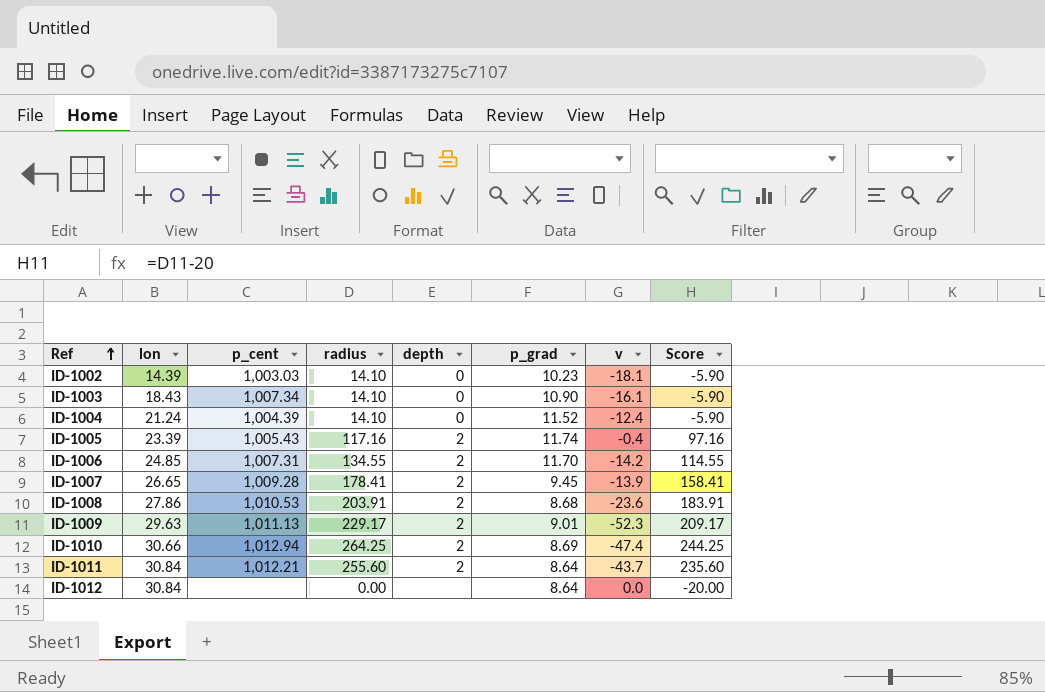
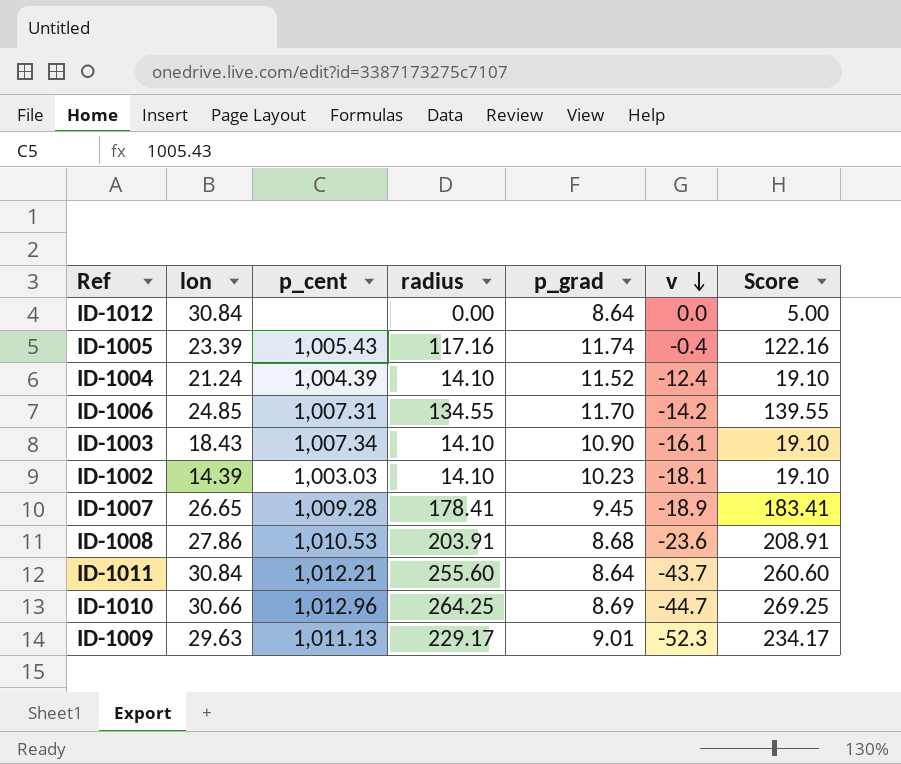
row order: Ref ascending -> v descending
column depth | position: 5 -> none
column Score | formula: [radius] - 20 -> [radius] + 5
ID-1007 | v: -13.9 -> -18.9
ID-1010 | p_cent: 1,012.94 -> 1,012.96
ID-1010 | v: -47.4 -> -44.7

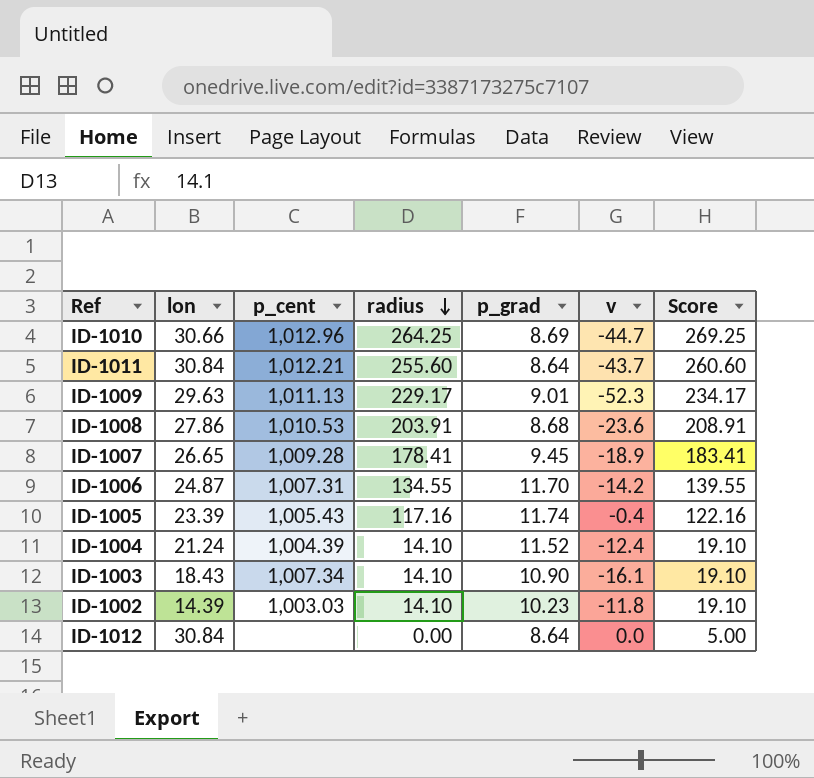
row order: v descending -> radius descending
ID-1006 | lon: 24.85 -> 24.87
ID-1002 | v: -18.1 -> -11.8

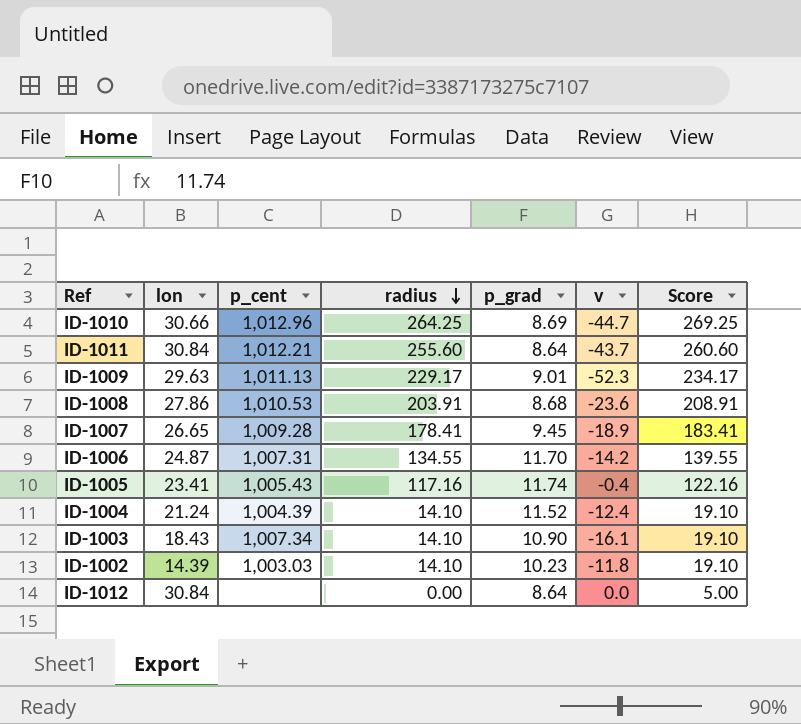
ID-1005 | lon: 23.39 -> 23.41

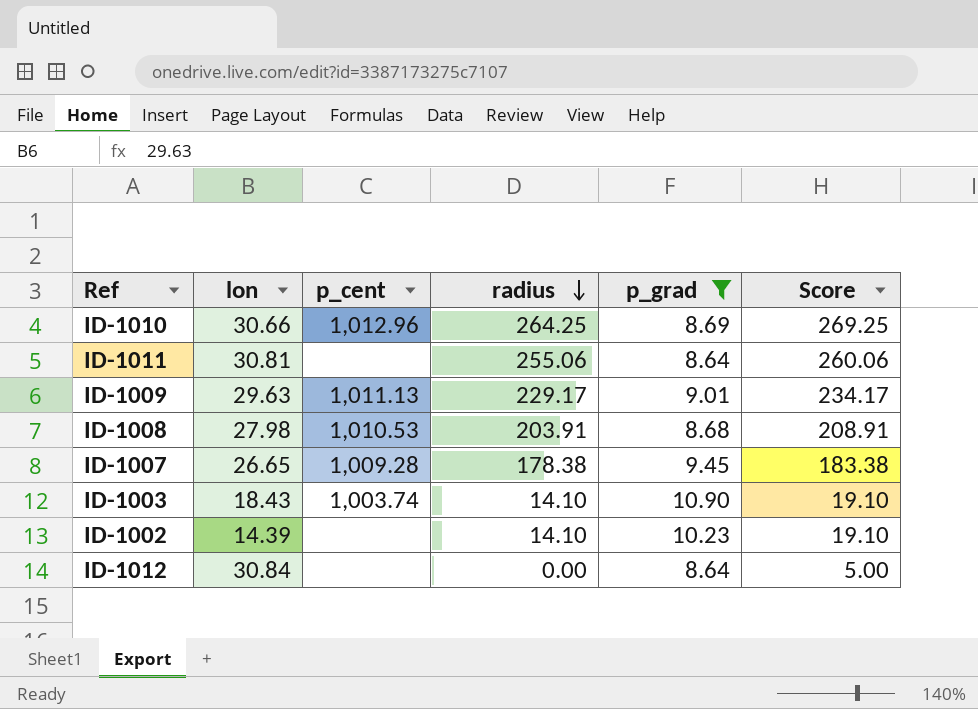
filter: none -> p_grad <= 10.90
column v | position: 6 -> none
ID-1011 | lon: 30.84 -> 30.81
ID-1011 | p_cent: 1,012.21 -> none
ID-1011 | radius: 255.60 -> 255.06
ID-1011 | Score: 260.60 -> 260.06
ID-1008 | lon: 27.86 -> 27.98
ID-1007 | radius: 178.41 -> 178.38
ID-1007 | Score: 183.41 -> 183.38
ID-1003 | p_cent: 1,007.34 -> 1,003.74
ID-1002 | p_cent: 1,003.03 -> none

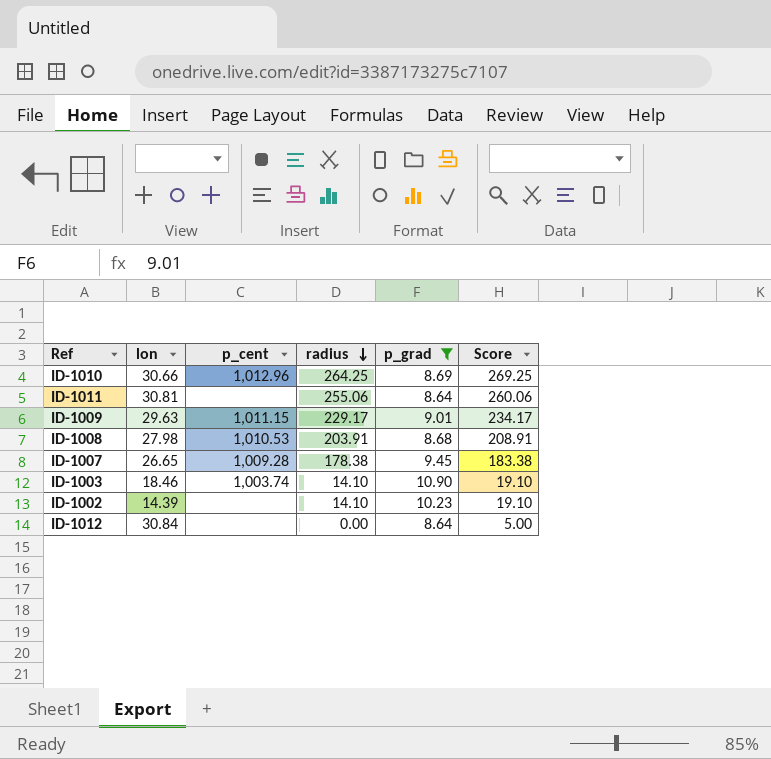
ID-1009 | p_cent: 1,011.13 -> 1,011.15
ID-1003 | lon: 18.43 -> 18.46

